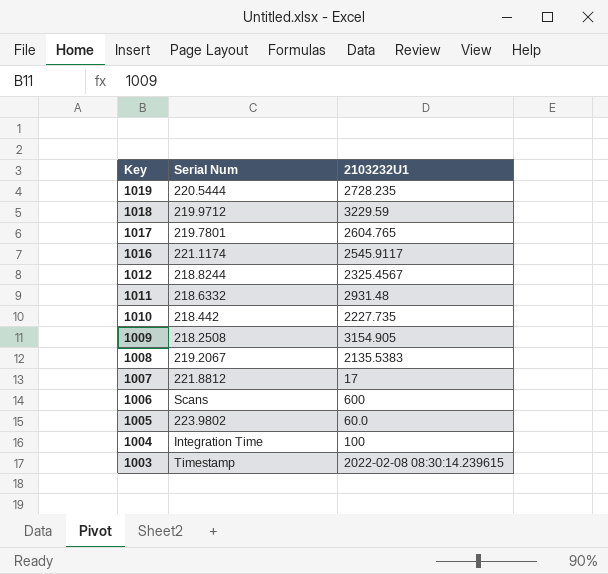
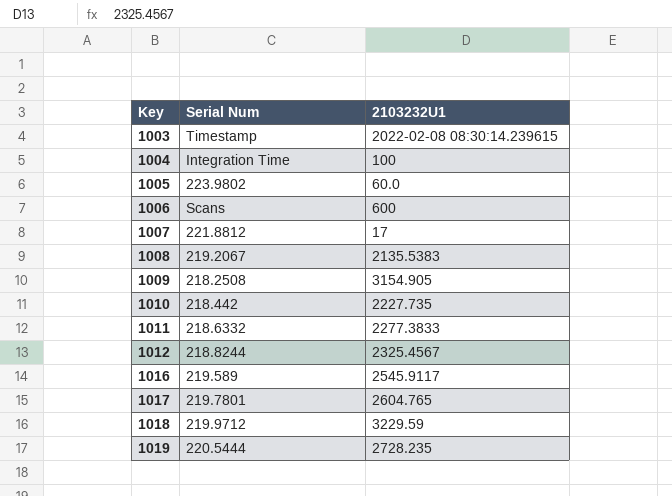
row order: Key descending -> Key ascending
1011 | 2103232U1: 2931.48 -> 2277.3833
1016 | Serial Num: 221.1174 -> 219.589

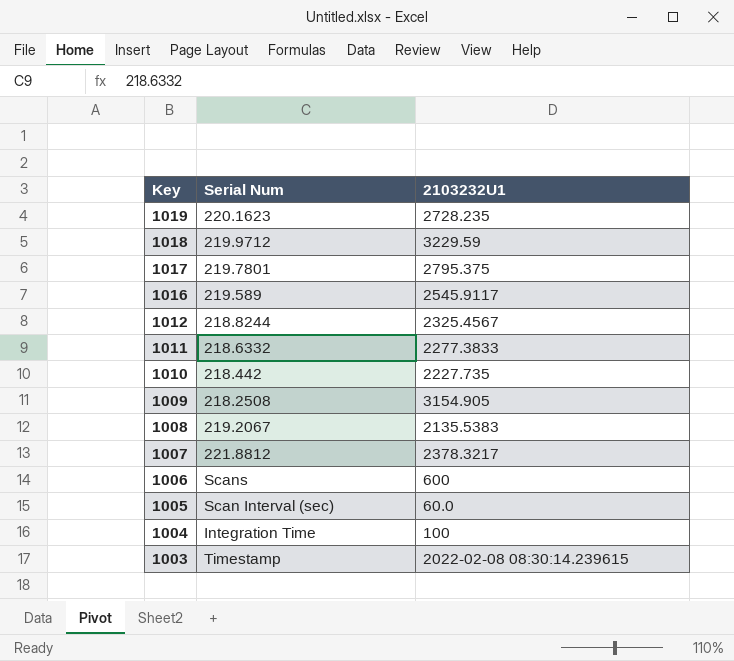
row order: Key ascending -> Key descending
1019 | Serial Num: 220.5444 -> 220.1623
1017 | 2103232U1: 2604.765 -> 2795.375
1007 | 2103232U1: 17 -> 2378.3217
1005 | Serial Num: 223.9802 -> Scan Interval (sec)

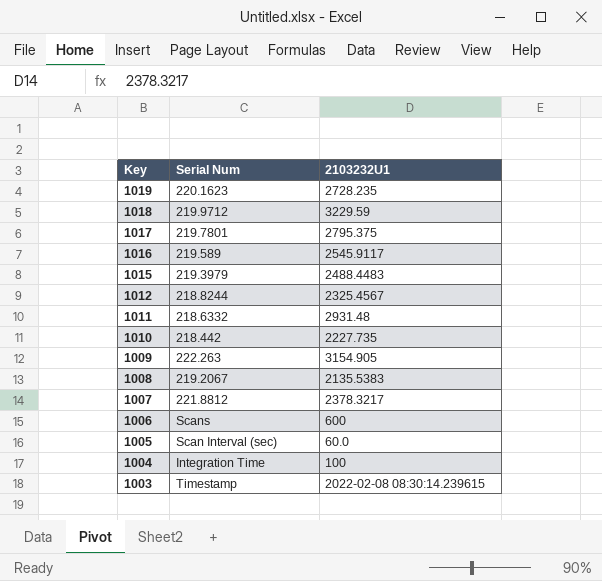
row 1015: none -> 219.3979 | 2488.4483
1011 | 2103232U1: 2277.3833 -> 2931.48
1009 | Serial Num: 218.2508 -> 222.263

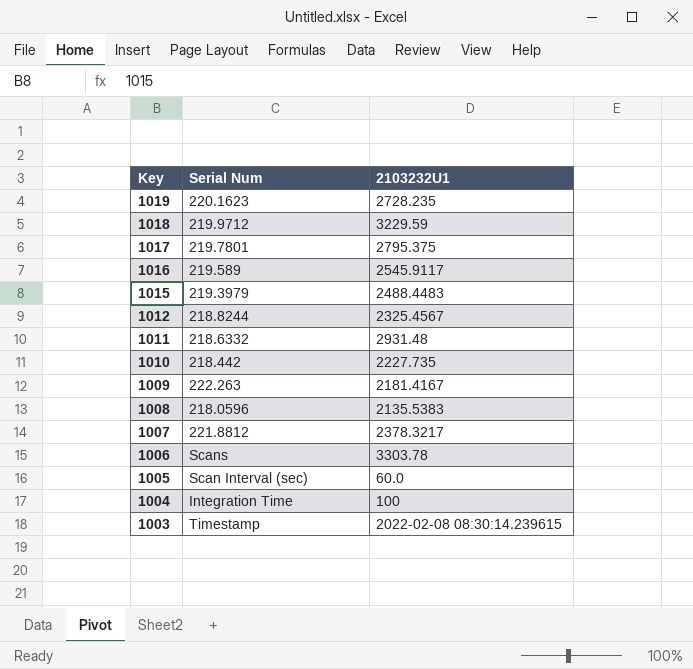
1009 | 2103232U1: 3154.905 -> 2181.4167
1008 | Serial Num: 219.2067 -> 218.0596
1006 | 2103232U1: 600 -> 3303.78

